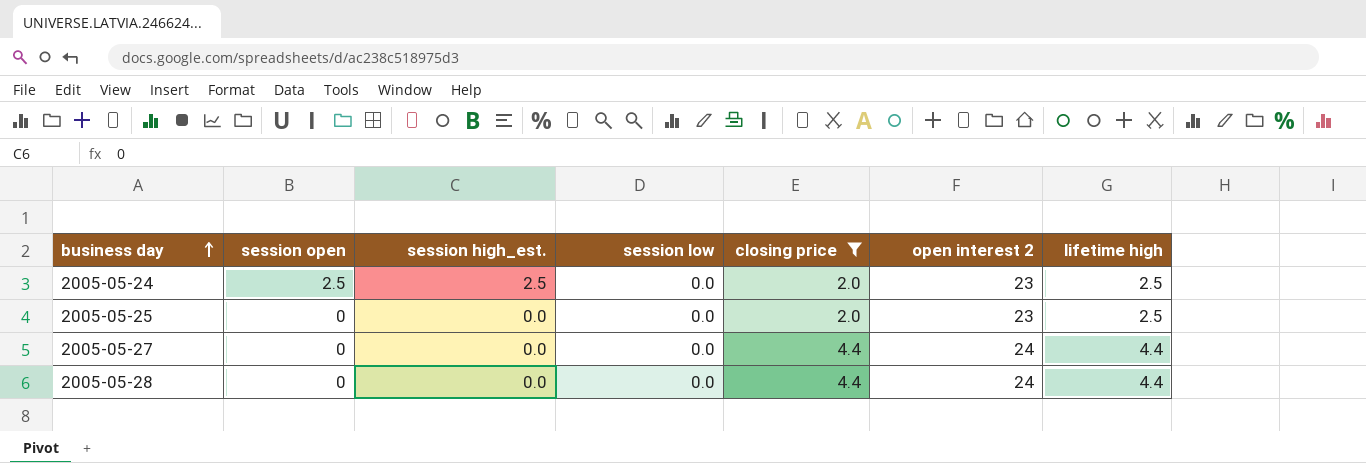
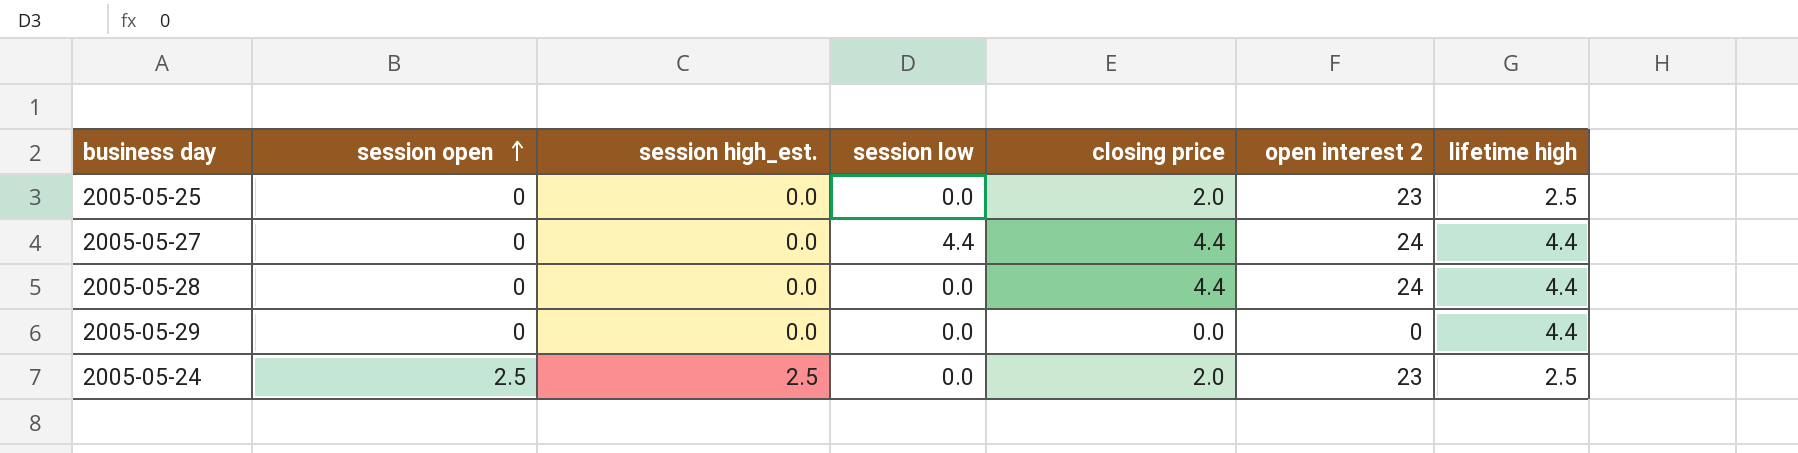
filter: closing price != 0.0 -> none
row order: business day ascending -> session open ascending
2005-05-27 | session low: 0.0 -> 4.4

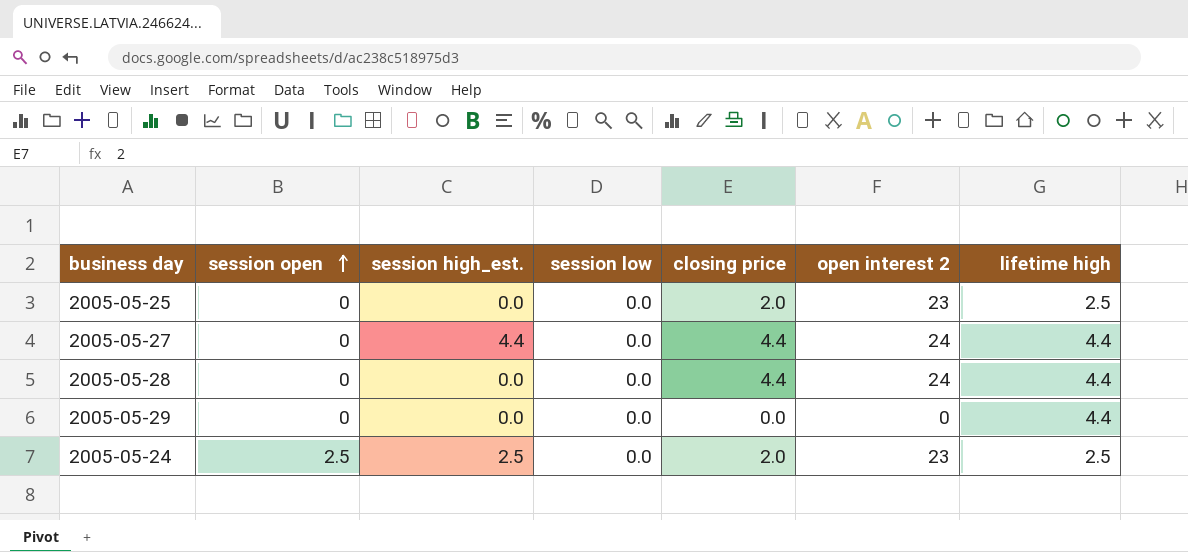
2005-05-27 | session high_est.: 0.0 -> 4.4
2005-05-27 | session low: 4.4 -> 0.0

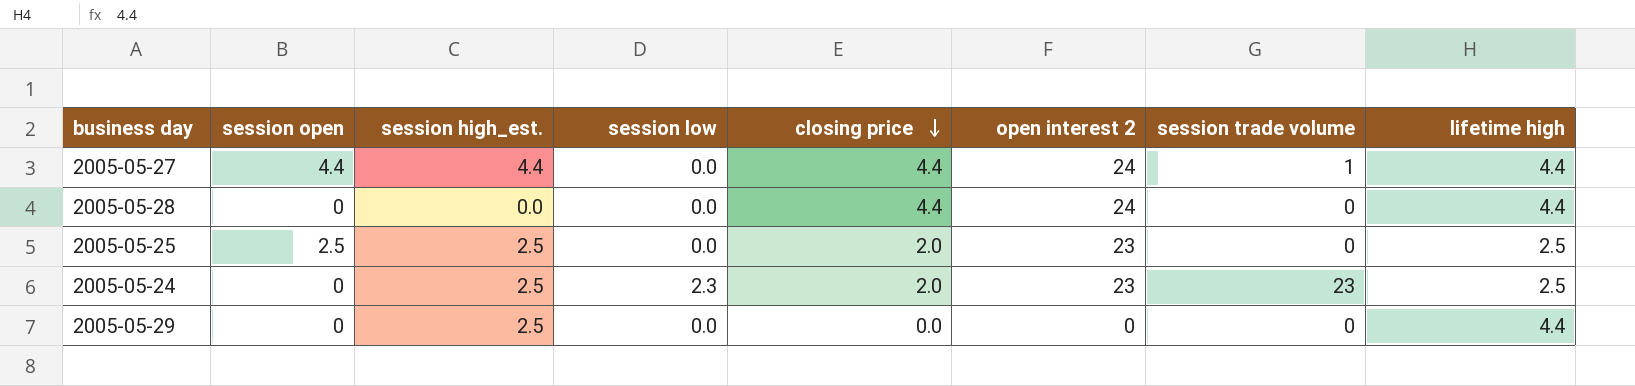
row order: session open ascending -> closing price descending
column session trade volume | position: none -> 7
2005-05-27 | session open: 0 -> 4.4
2005-05-25 | session open: 0 -> 2.5
2005-05-25 | session high_est.: 0.0 -> 2.5
2005-05-24 | session open: 2.5 -> 0
2005-05-24 | session low: 0.0 -> 2.3
2005-05-29 | session high_est.: 0.0 -> 2.5

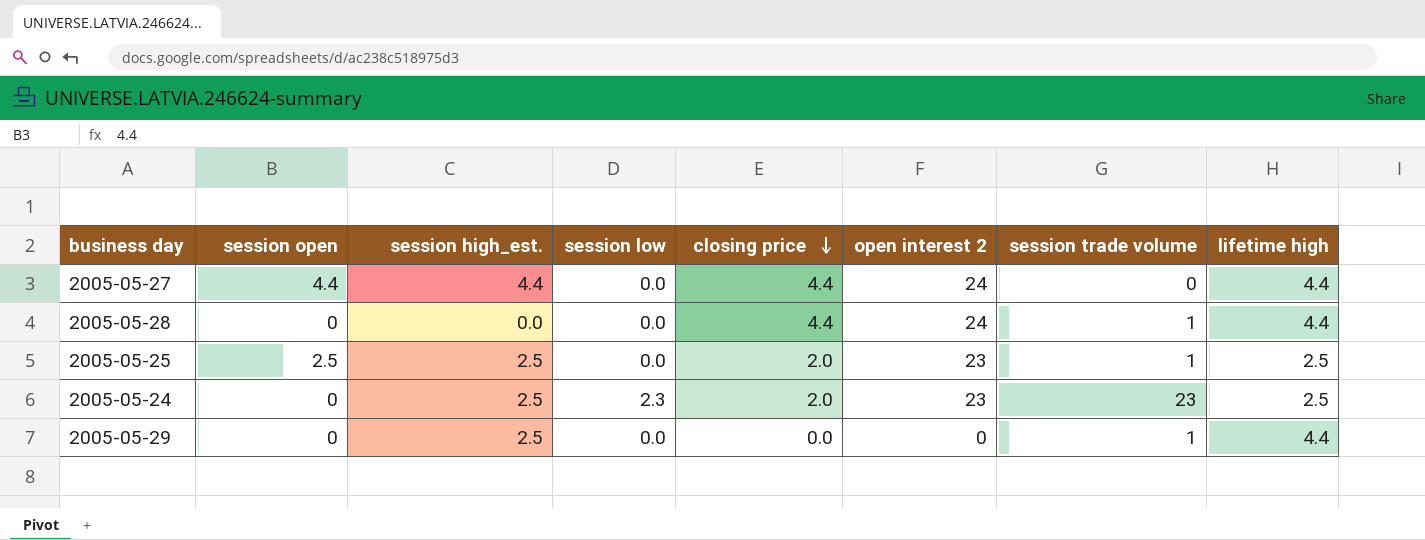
2005-05-27 | session trade volume: 1 -> 0
2005-05-28 | session trade volume: 0 -> 1
2005-05-25 | session trade volume: 0 -> 1
2005-05-29 | session trade volume: 0 -> 1

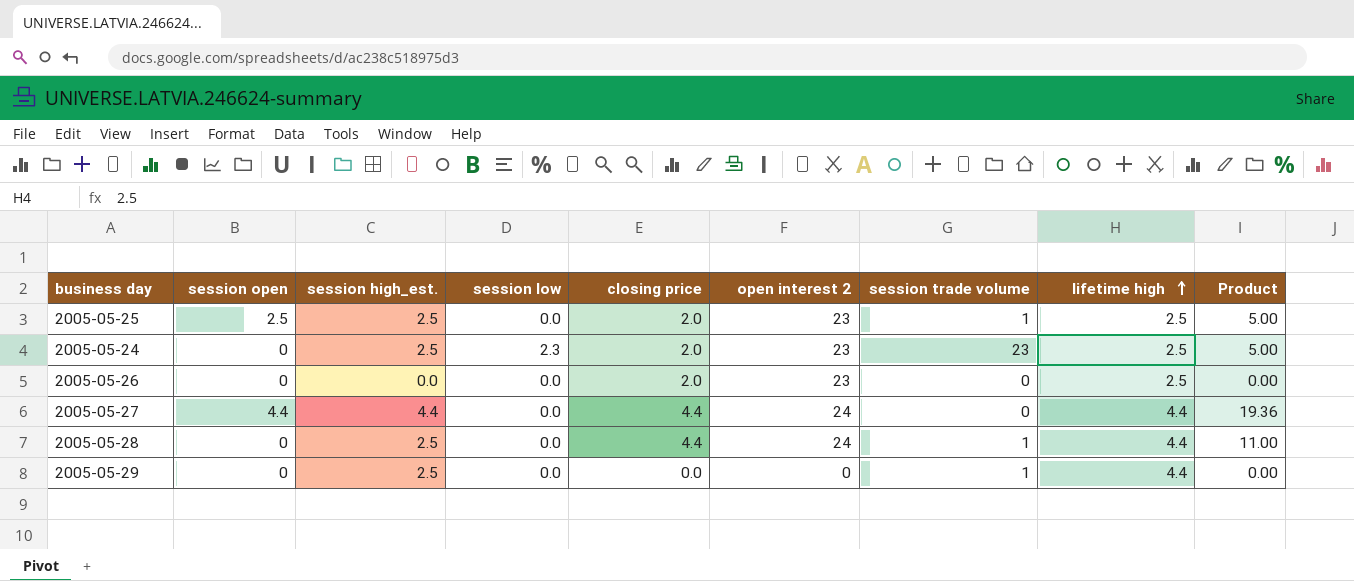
row order: closing price descending -> lifetime high ascending
column Product | formula: none -> [session high_est.] * [closing price]
row 2005-05-26: none -> 0 | 0.0 | 0.0 | 2.0 | 23 | 0 | 2.5 | 0.00
2005-05-28 | session high_est.: 0.0 -> 2.5

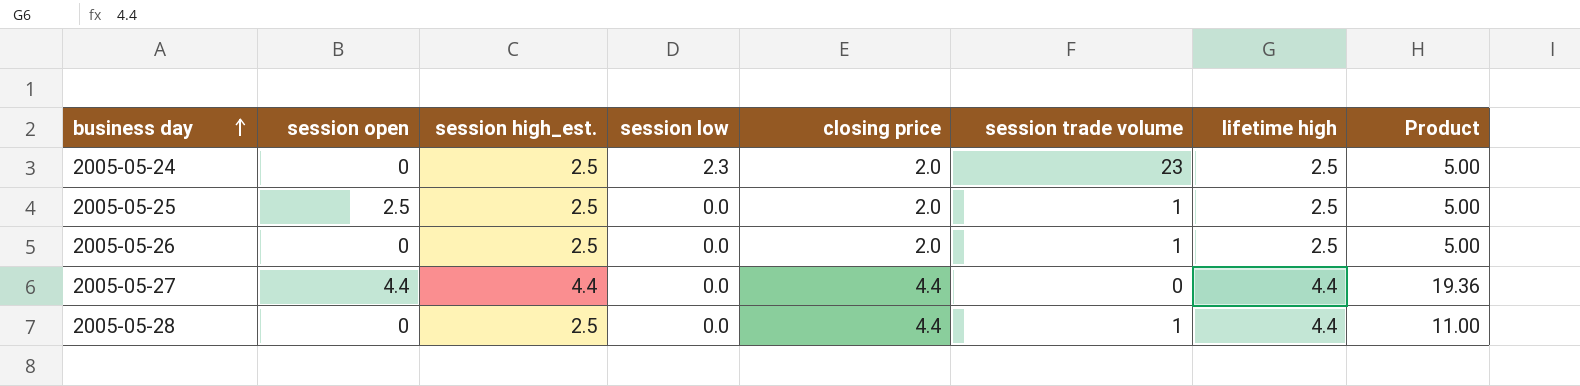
row order: lifetime high ascending -> business day ascending
column open interest 2 | position: 6 -> none
row 2005-05-29: 0 | 2.5 | 0.0 | 0.0 | 0 | 1 | 4.4 | 0.00 -> none
2005-05-26 | session high_est.: 0.0 -> 2.5
2005-05-26 | session trade volume: 0 -> 1
2005-05-26 | Product: 0.00 -> 5.00

